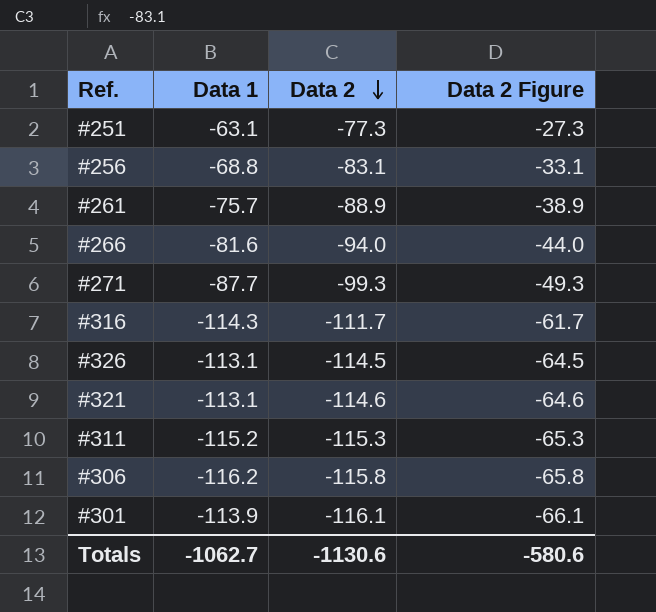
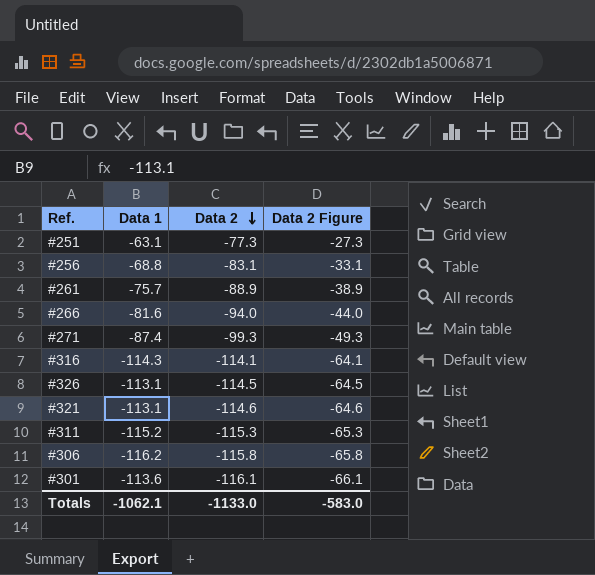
#271 | Data 1: -87.7 -> -87.4
#316 | Data 2: -111.7 -> -114.1
#316 | Data 2 Figure: -61.7 -> -64.1
#301 | Data 1: -113.9 -> -113.6
Totals | Data 1: -1062.7 -> -1062.1
Totals | Data 2: -1130.6 -> -1133.0
Totals | Data 2 Figure: -580.6 -> -583.0

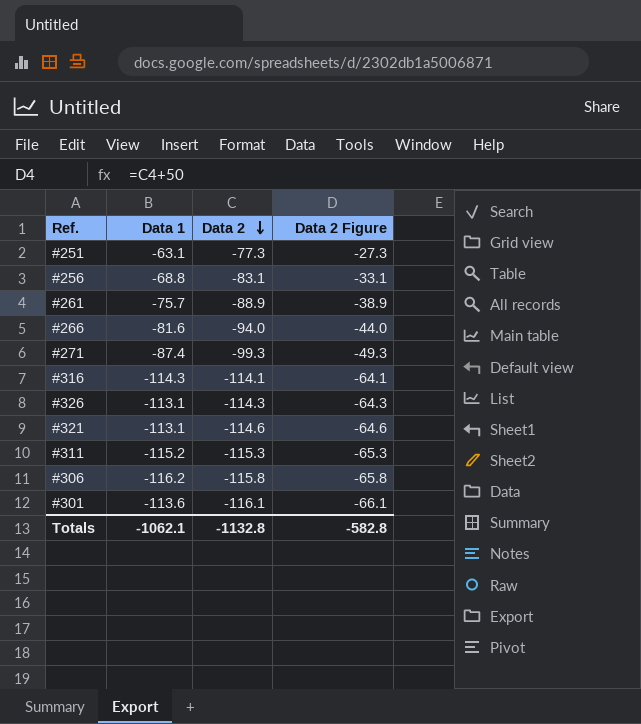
#326 | Data 2: -114.5 -> -114.3
#326 | Data 2 Figure: -64.5 -> -64.3
Totals | Data 2: -1133.0 -> -1132.8
Totals | Data 2 Figure: -583.0 -> -582.8

